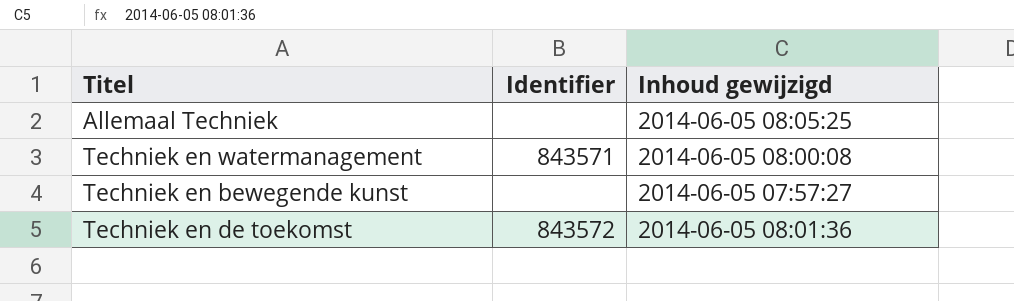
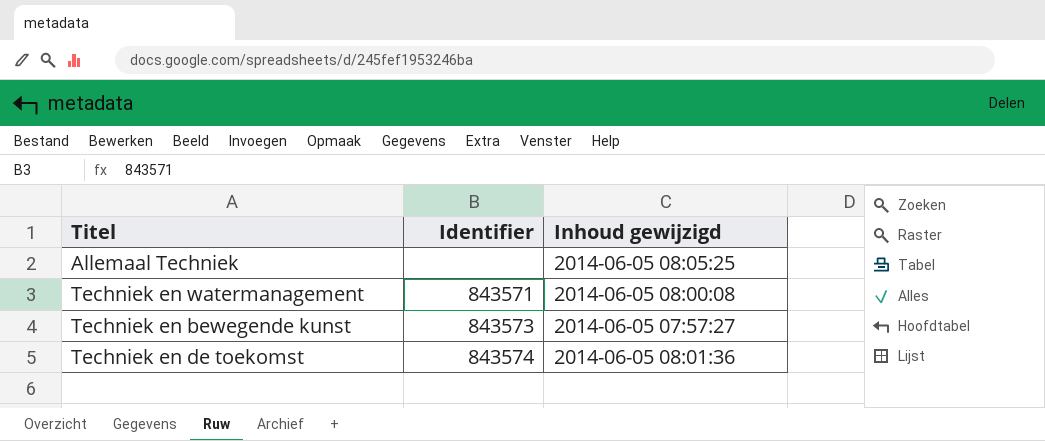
Techniek en bewegende kunst | Identifier: none -> 843573
Techniek en de toekomst | Identifier: 843572 -> 843574

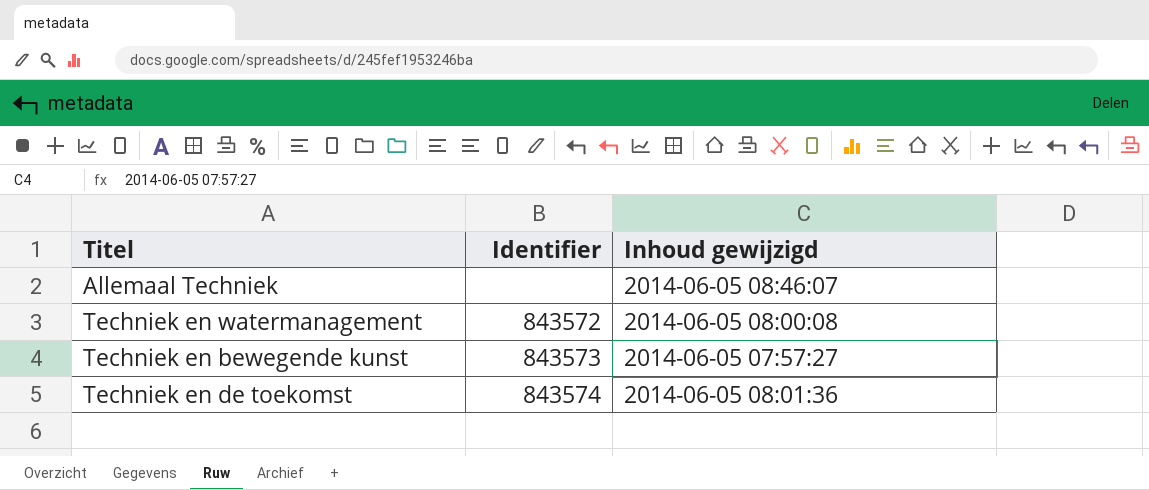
Allemaal Techniek | Inhoud gewijzigd: 2014-06-05 08:05:25 -> 2014-06-05 08:46:07
Techniek en watermanagement | Identifier: 843571 -> 843572

